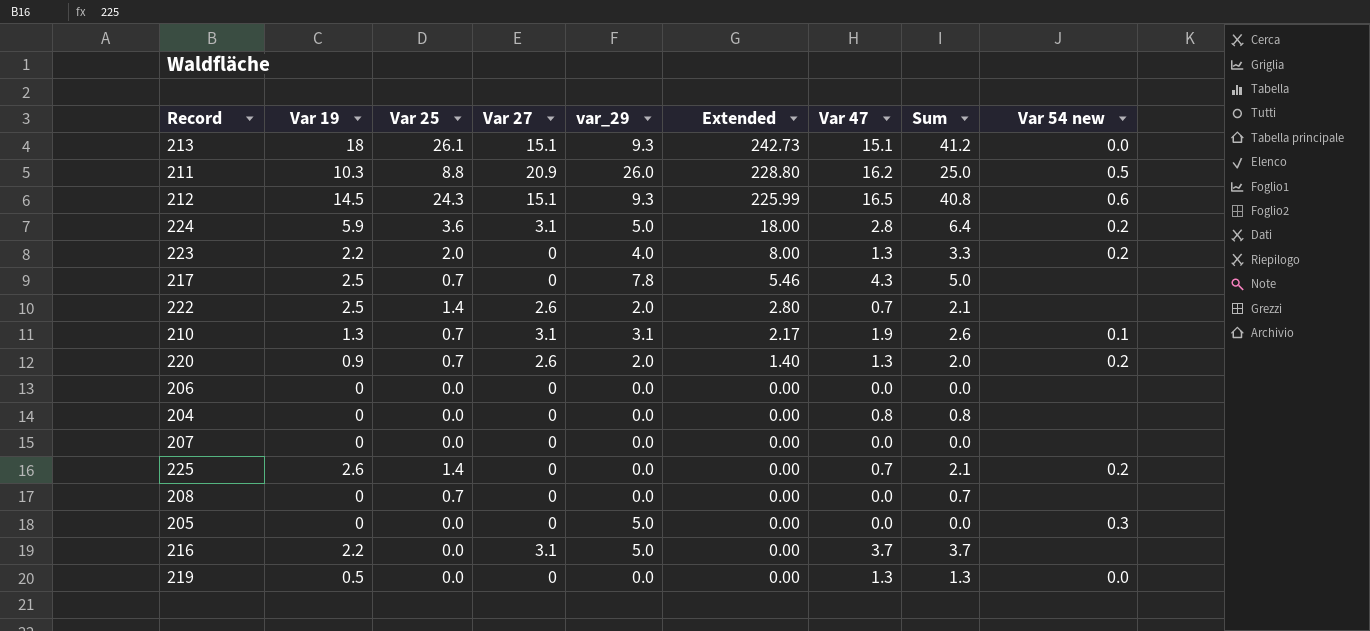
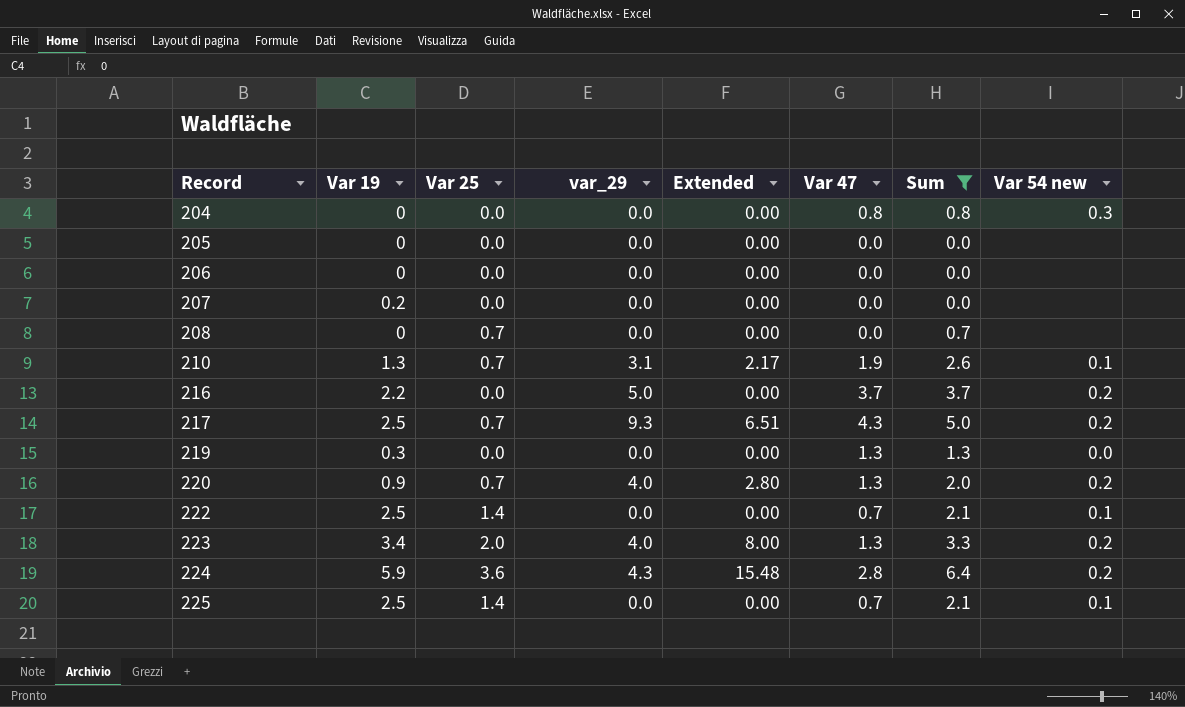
filter: none -> Sum <= 6.4
row order: Extended descending -> Record ascending
column Var 27 | position: 4 -> none
204 | Var 54 new: none -> 0.3
205 | var_29: 5.0 -> 0.0
205 | Var 54 new: 0.3 -> none
207 | Var 19: 0 -> 0.2
216 | Var 54 new: none -> 0.2
217 | var_29: 7.8 -> 9.3
217 | Extended: 5.46 -> 6.51
217 | Var 54 new: none -> 0.2
219 | Var 19: 0.5 -> 0.3
220 | var_29: 2.0 -> 4.0
220 | Extended: 1.40 -> 2.80
222 | var_29: 2.0 -> 0.0
222 | Extended: 2.80 -> 0.00
222 | Var 54 new: none -> 0.1
223 | Var 19: 2.2 -> 3.4
224 | var_29: 5.0 -> 4.3
224 | Extended: 18.00 -> 15.48
225 | Var 19: 2.6 -> 2.5
225 | Var 54 new: 0.2 -> 0.1

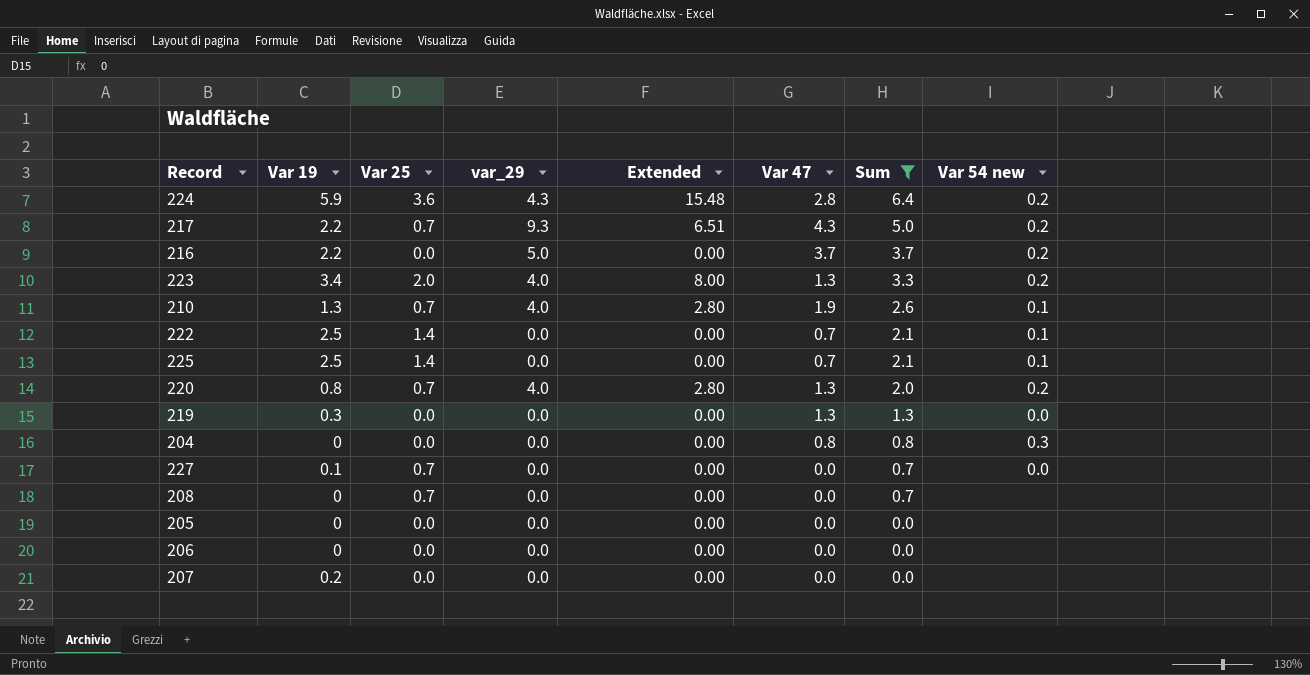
row order: Record ascending -> Sum descending
217 | Var 19: 2.5 -> 2.2
210 | var_29: 3.1 -> 4.0
210 | Extended: 2.17 -> 2.80
220 | Var 19: 0.9 -> 0.8
row 227: none -> 0.1 | 0.7 | 0.0 | 0.00 | 0.0 | 0.7 | 0.0

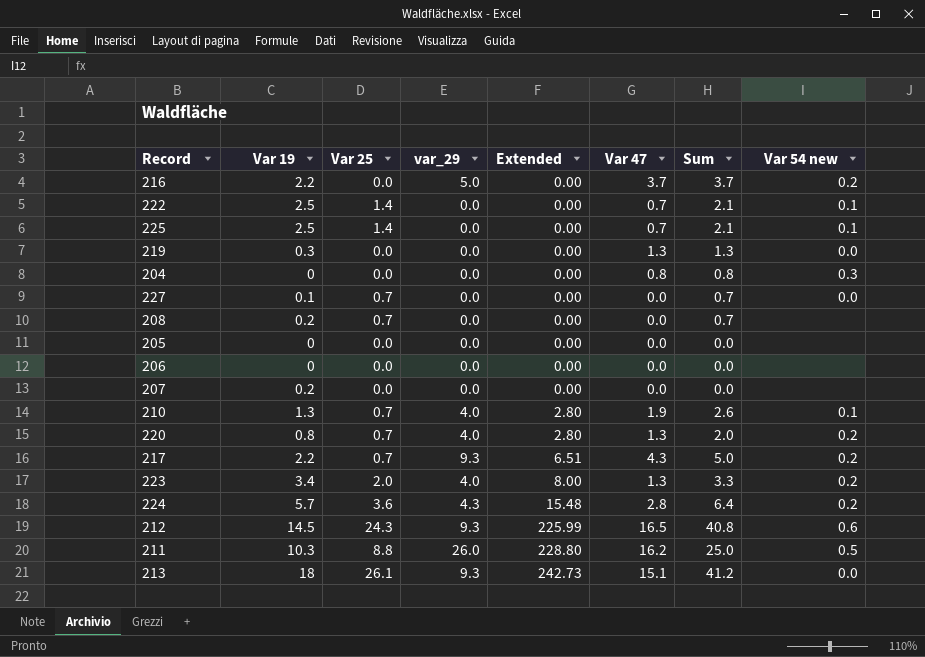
filter: Sum <= 6.4 -> none
row order: Sum descending -> Extended ascending
208 | Var 19: 0 -> 0.2
224 | Var 19: 5.9 -> 5.7

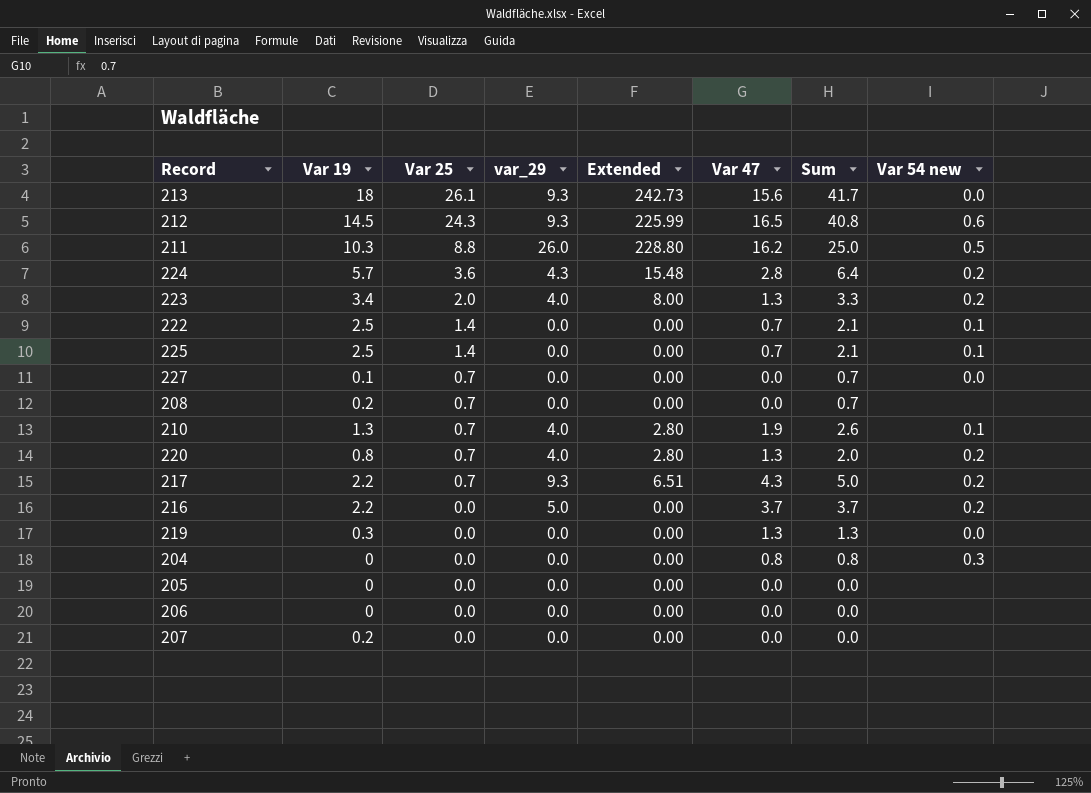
row order: Extended ascending -> Var 25 descending
213 | Var 47: 15.1 -> 15.6
213 | Sum: 41.2 -> 41.7

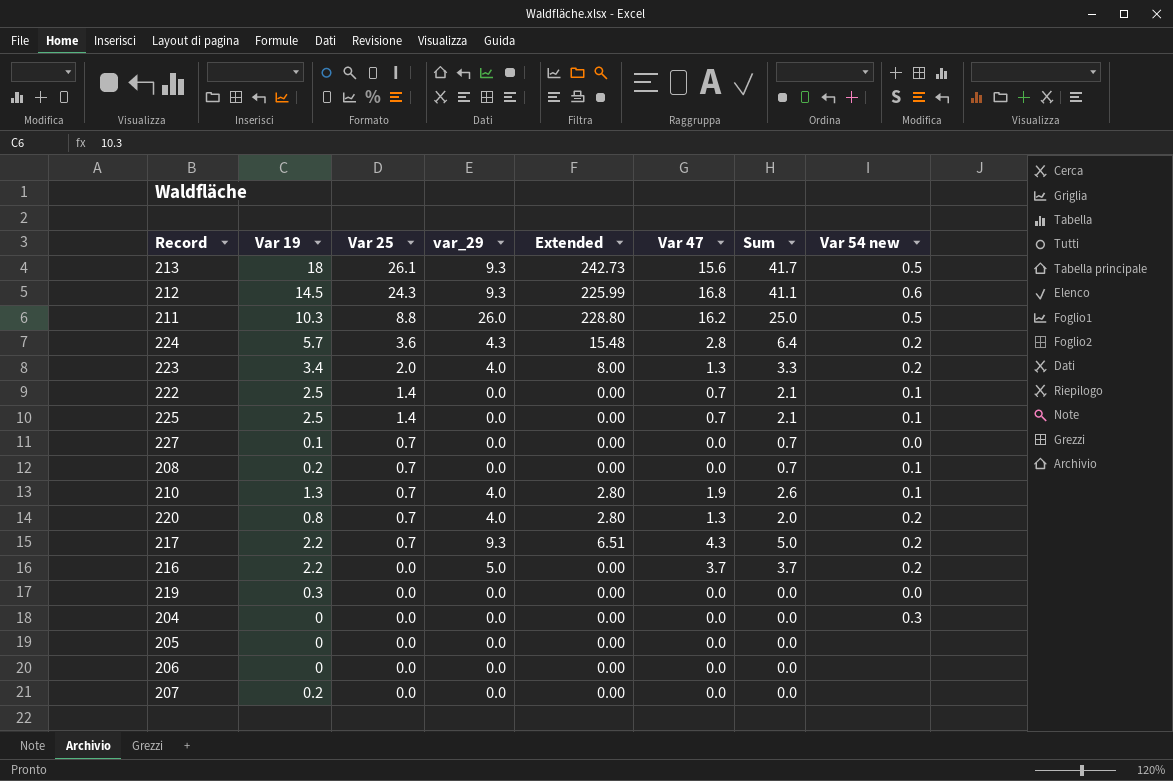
213 | Var 54 new: 0.0 -> 0.5
212 | Var 47: 16.5 -> 16.8
212 | Sum: 40.8 -> 41.1
208 | Var 54 new: none -> 0.1
219 | Var 47: 1.3 -> 0.0
219 | Sum: 1.3 -> 0.0
204 | Var 47: 0.8 -> 0.0
204 | Sum: 0.8 -> 0.0

